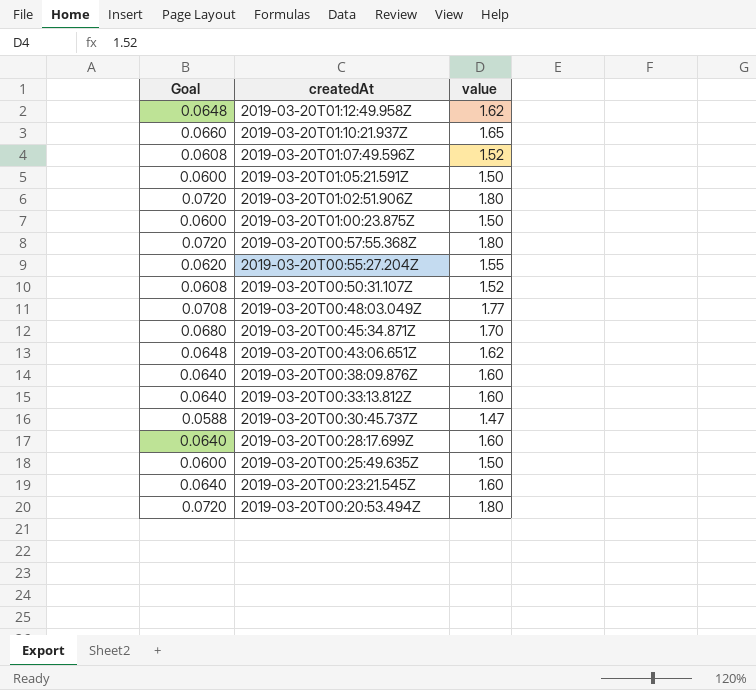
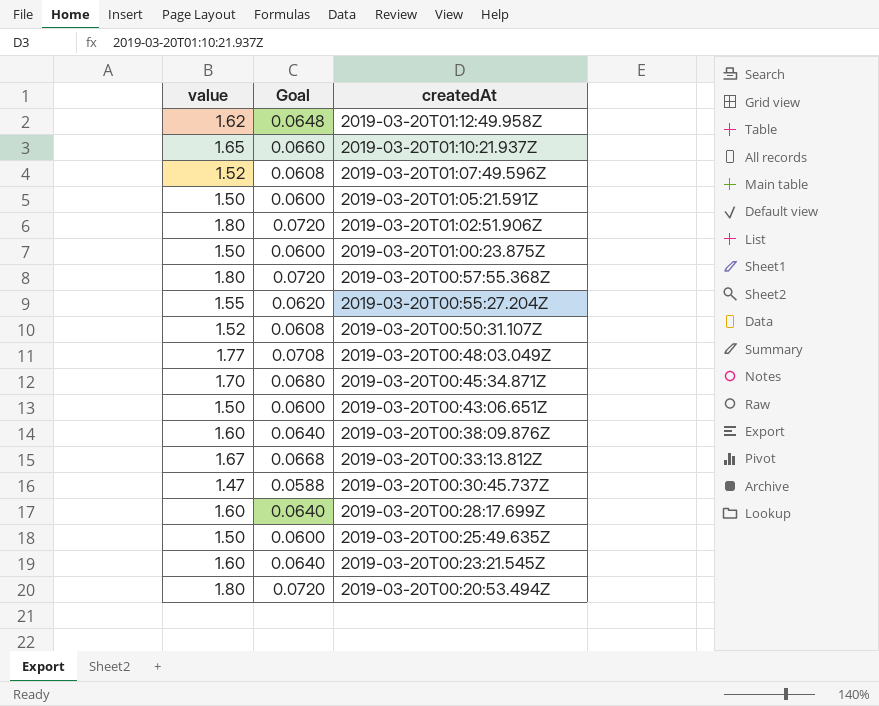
column value | position: 3 -> 1
2019-03-20T00:43:06.651Z | value: 1.62 -> 1.50
2019-03-20T00:43:06.651Z | Goal: 0.0648 -> 0.0600
2019-03-20T00:33:13.812Z | value: 1.60 -> 1.67
2019-03-20T00:33:13.812Z | Goal: 0.0640 -> 0.0668

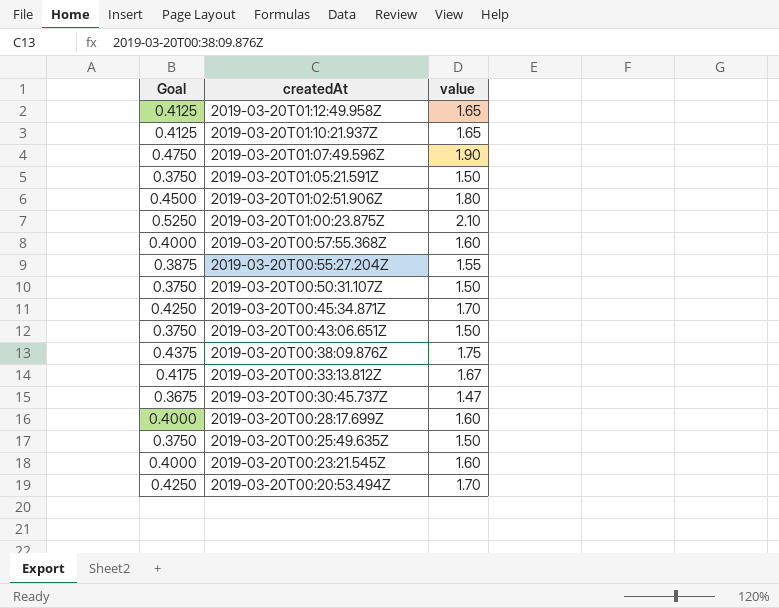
column Goal | formula: [value] * 0.04 -> [value] * 0.25
column value | position: 1 -> 3
row 2019-03-20T00:48:03.049Z: 1.77 | 0.0708 -> none
2019-03-20T01:12:49.958Z | value: 1.62 -> 1.65
2019-03-20T01:07:49.596Z | value: 1.52 -> 1.90
2019-03-20T01:00:23.875Z | value: 1.50 -> 2.10
2019-03-20T00:57:55.368Z | value: 1.80 -> 1.60
2019-03-20T00:50:31.107Z | value: 1.52 -> 1.50
2019-03-20T00:38:09.876Z | value: 1.60 -> 1.75
2019-03-20T00:20:53.494Z | value: 1.80 -> 1.70

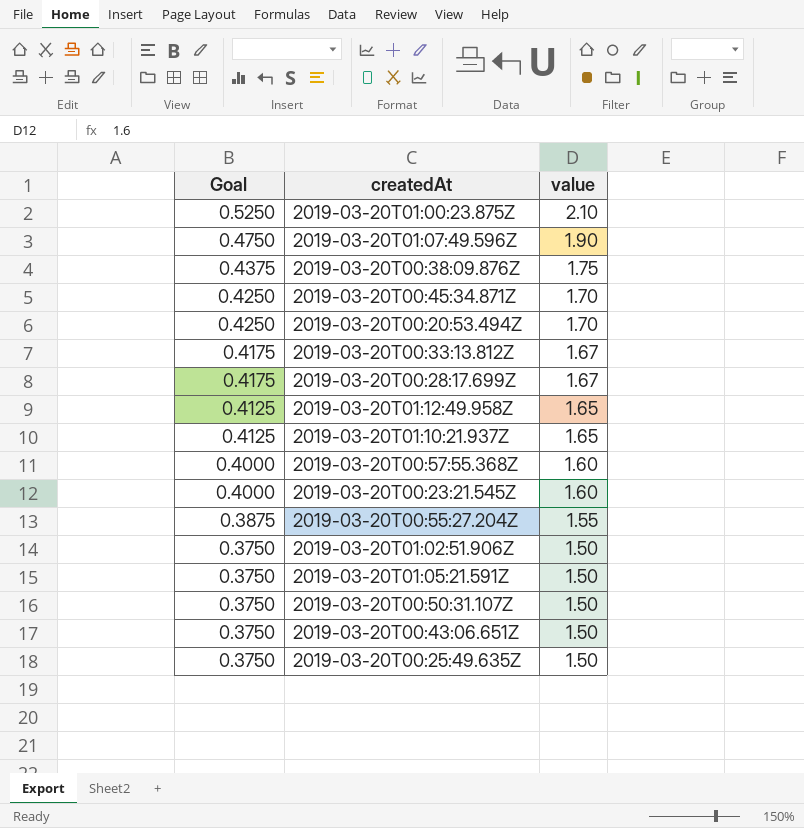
row order: createdAt descending -> Goal descending
row 2019-03-20T00:30:45.737Z: 0.3675 | 1.47 -> none
2019-03-20T00:28:17.699Z | Goal: 0.4000 -> 0.4175
2019-03-20T00:28:17.699Z | value: 1.60 -> 1.67
2019-03-20T01:02:51.906Z | Goal: 0.4500 -> 0.3750
2019-03-20T01:02:51.906Z | value: 1.80 -> 1.50

